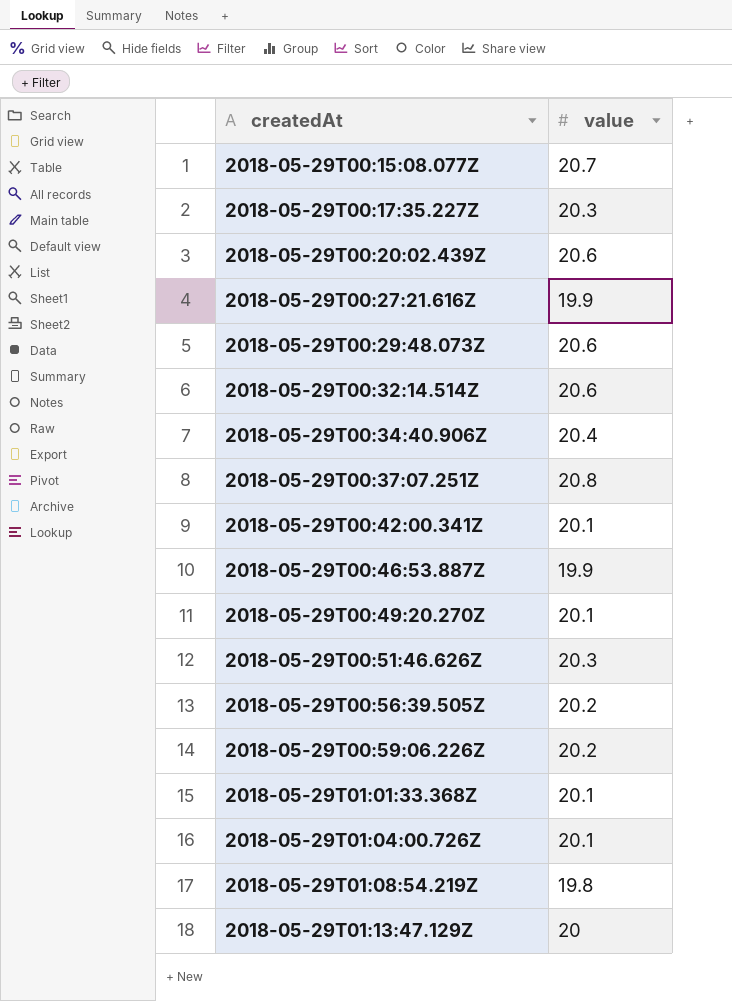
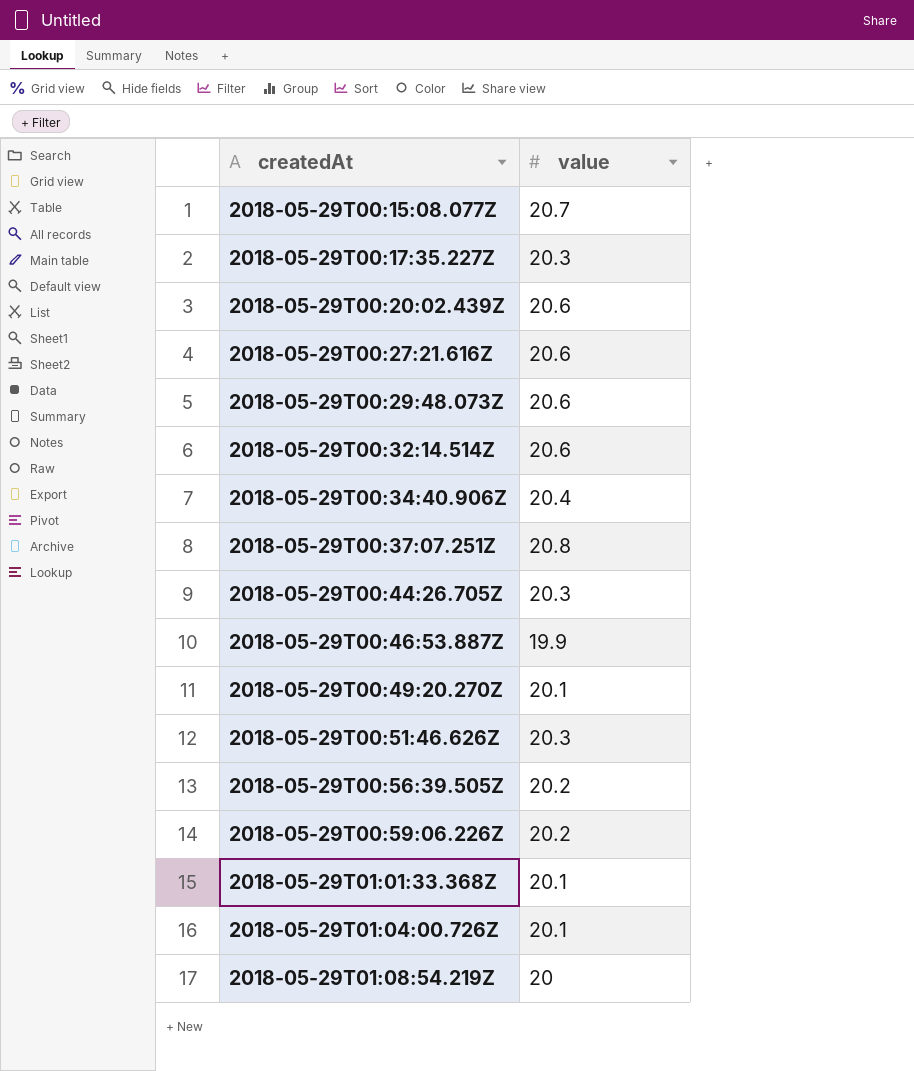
row 2018-05-29T00:42:00.341Z: 20.1 -> none
row 2018-05-29T01:13:47.129Z: 20 -> none
2018-05-29T00:27:21.616Z | value: 19.9 -> 20.6
row 2018-05-29T00:44:26.705Z: none -> 20.3
2018-05-29T01:08:54.219Z | value: 19.8 -> 20

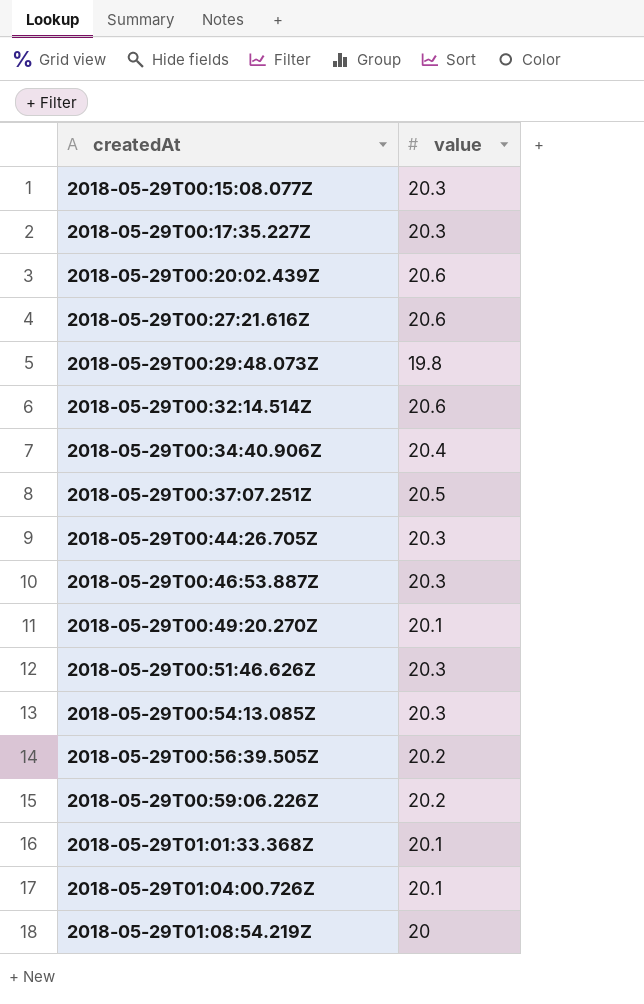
2018-05-29T00:15:08.077Z | value: 20.7 -> 20.3
2018-05-29T00:29:48.073Z | value: 20.6 -> 19.8
2018-05-29T00:37:07.251Z | value: 20.8 -> 20.5
2018-05-29T00:46:53.887Z | value: 19.9 -> 20.3
row 2018-05-29T00:54:13.085Z: none -> 20.3

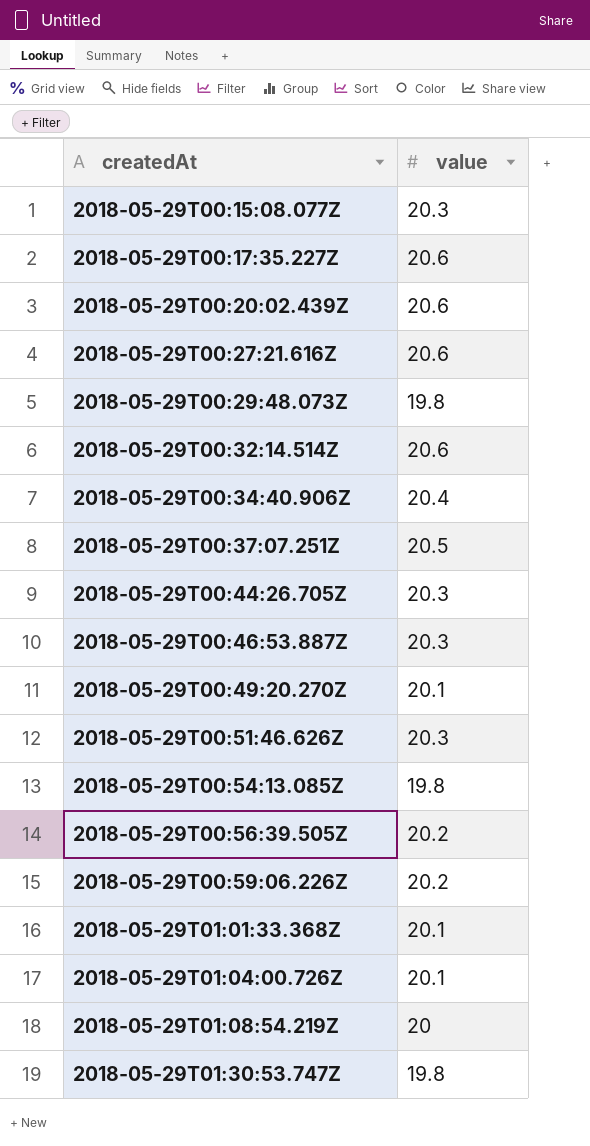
2018-05-29T00:17:35.227Z | value: 20.3 -> 20.6
2018-05-29T00:54:13.085Z | value: 20.3 -> 19.8
row 2018-05-29T01:30:53.747Z: none -> 19.8

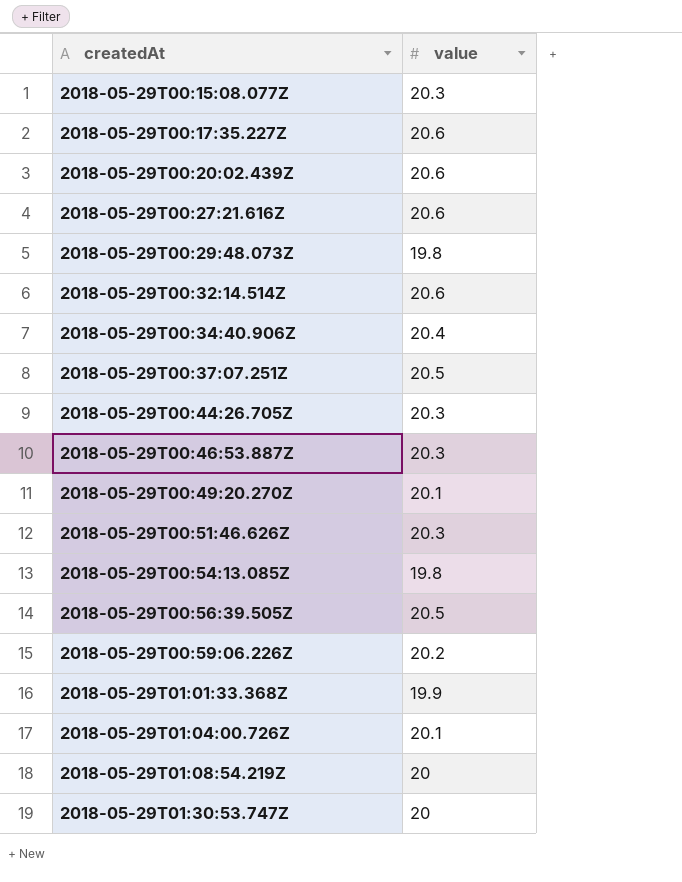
2018-05-29T00:56:39.505Z | value: 20.2 -> 20.5
2018-05-29T01:01:33.368Z | value: 20.1 -> 19.9
2018-05-29T01:30:53.747Z | value: 19.8 -> 20

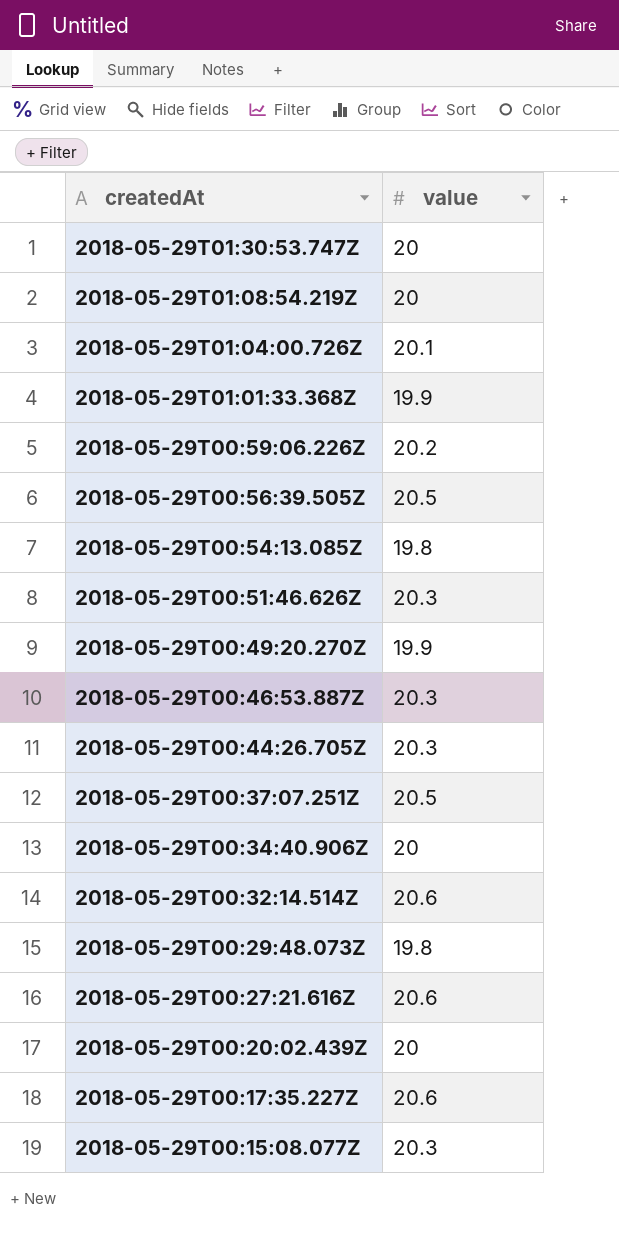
row order: createdAt ascending -> createdAt descending
2018-05-29T00:49:20.270Z | value: 20.1 -> 19.9
2018-05-29T00:34:40.906Z | value: 20.4 -> 20
2018-05-29T00:20:02.439Z | value: 20.6 -> 20

